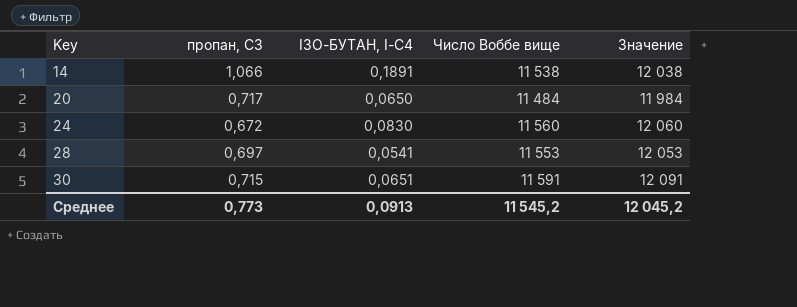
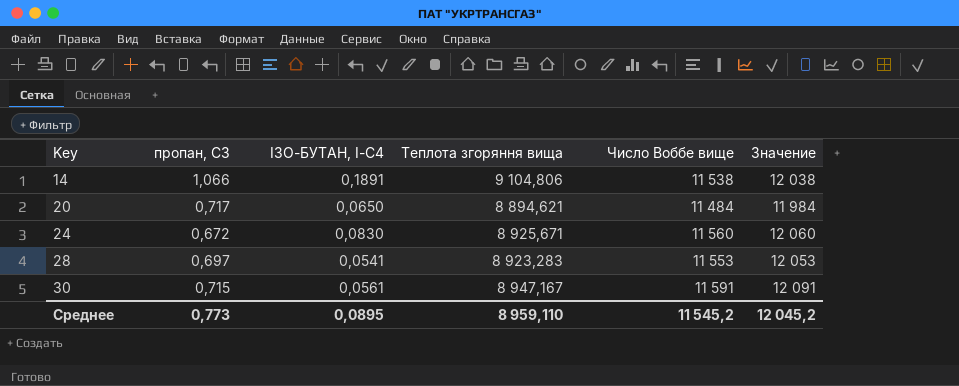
column Теплота згоряння вища | position: none -> 4
30 | ІЗО-БУТАН, І-С4: 0,0651 -> 0,0561
Среднее | ІЗО-БУТАН, І-С4: 0,0913 -> 0,0895

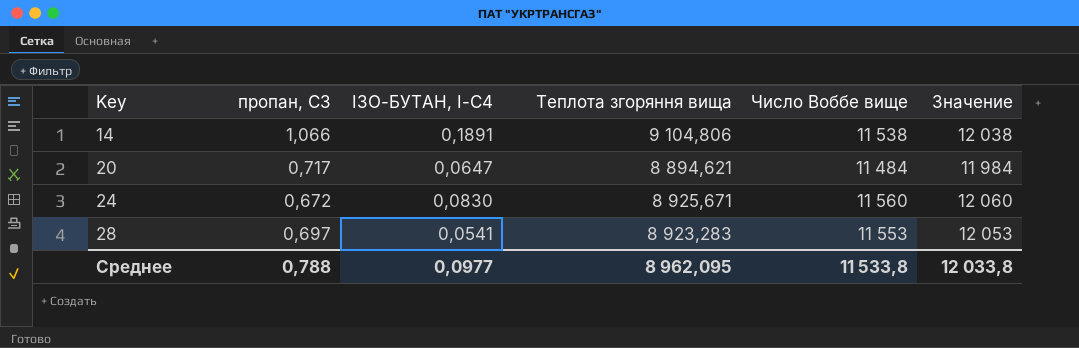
row 30: 0,715 | 0,0561 | 8 947,167 | 11 591 | 12 091 -> none
20 | ІЗО-БУТАН, І-С4: 0,0650 -> 0,0647
Среднее | пропан, С3: 0,773 -> 0,788
Среднее | ІЗО-БУТАН, І-С4: 0,0895 -> 0,0977
Среднее | Теплота згоряння вища: 8 959,110 -> 8 962,095
Среднее | Число Воббе вище: 11 545,2 -> 11 533,8
Среднее | Значение: 12 045,2 -> 12 033,8

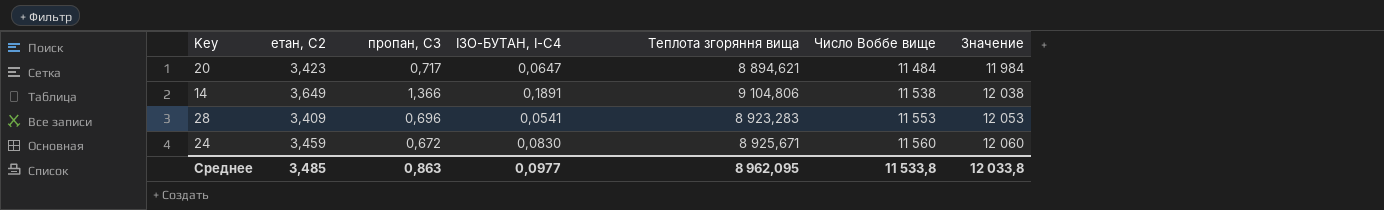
row order: Key ascending -> Число Воббе вище ascending
column етан, С2 | position: none -> 2
14 | пропан, С3: 1,066 -> 1,366
28 | пропан, С3: 0,697 -> 0,696
Среднее | пропан, С3: 0,788 -> 0,863

